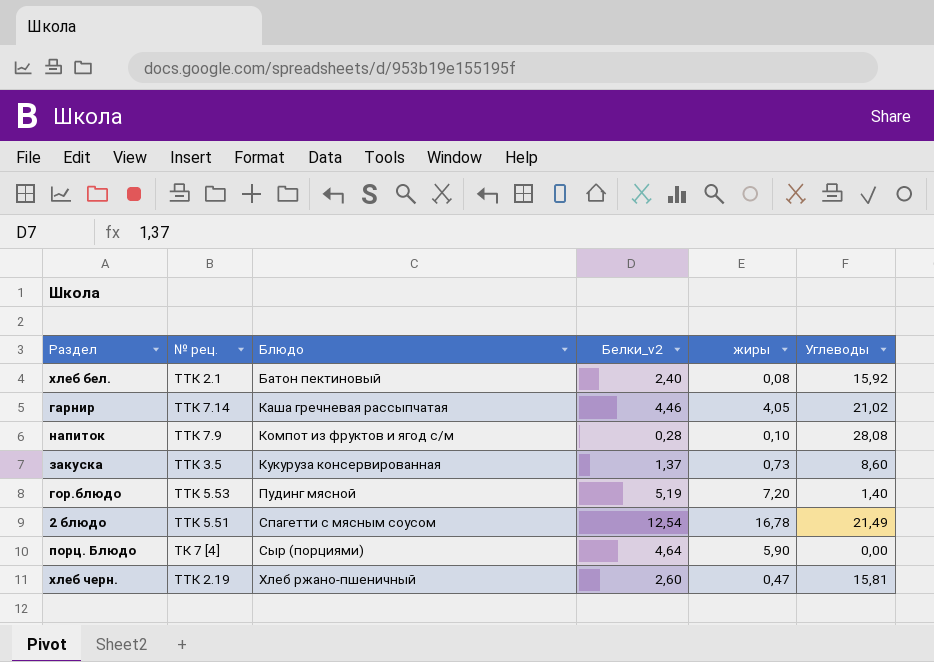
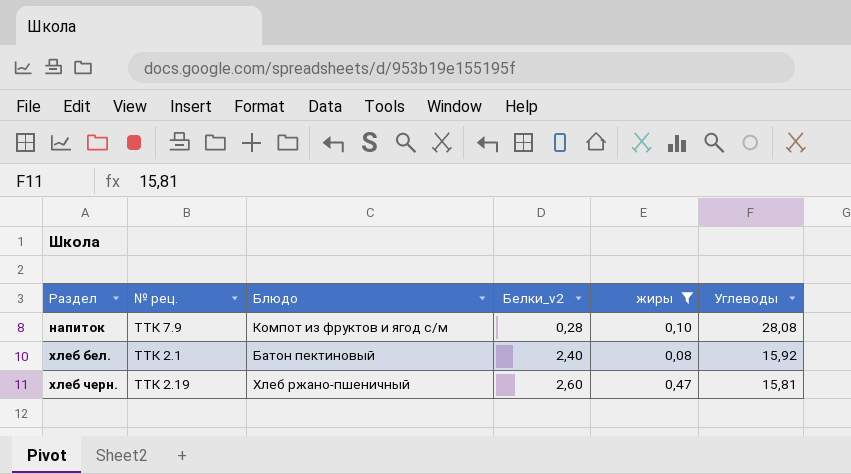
filter: none -> жиры <= 0,47
row order: Блюдо ascending -> Раздел ascending

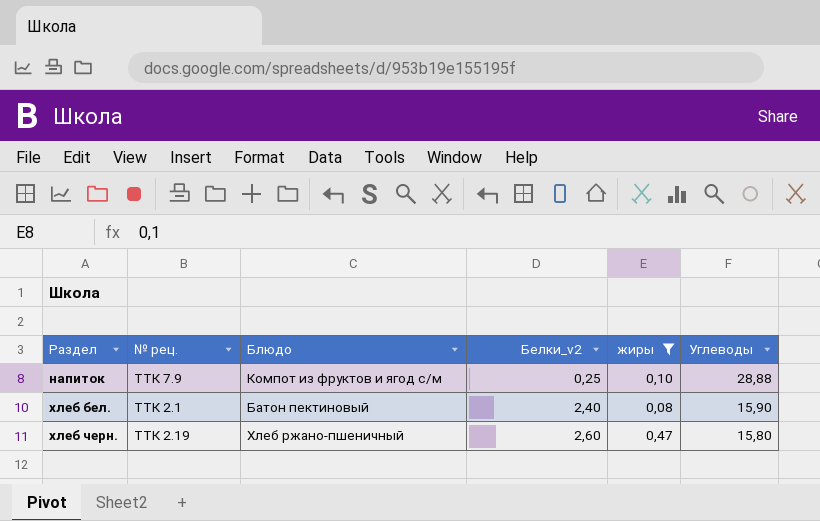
напиток | Белки_v2: 0,28 -> 0,25
напиток | Углеводы: 28,08 -> 28,88
хлеб бел. | Углеводы: 15,92 -> 15,90
хлеб черн. | Углеводы: 15,81 -> 15,80

